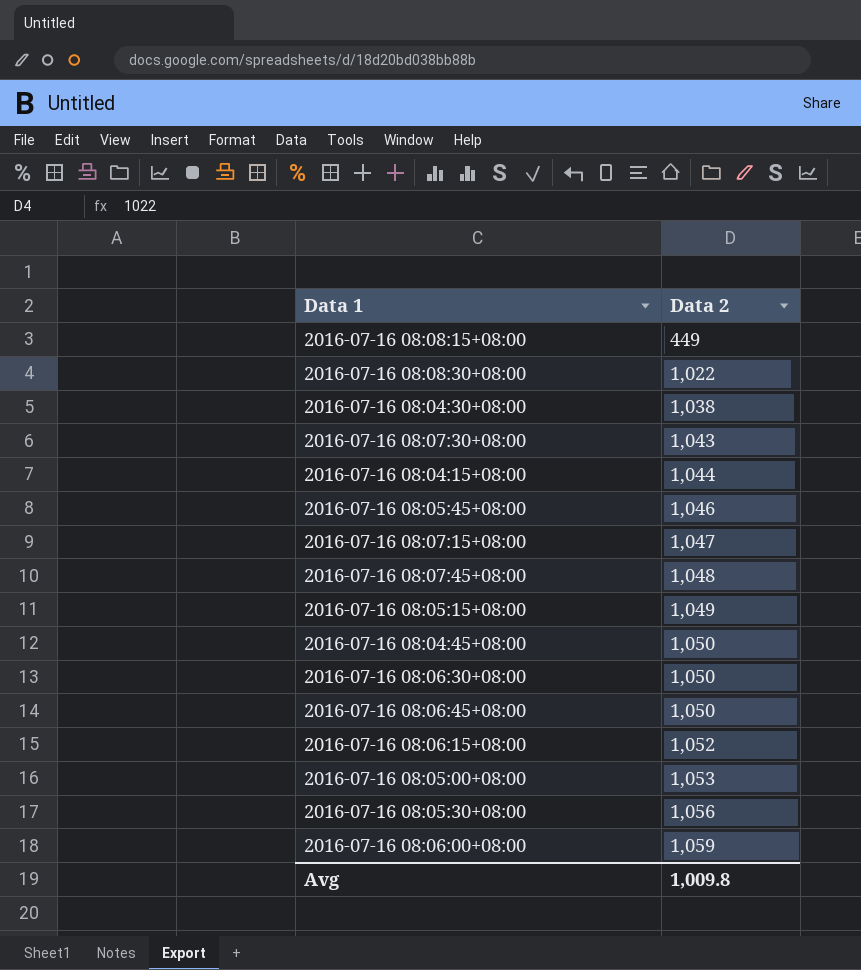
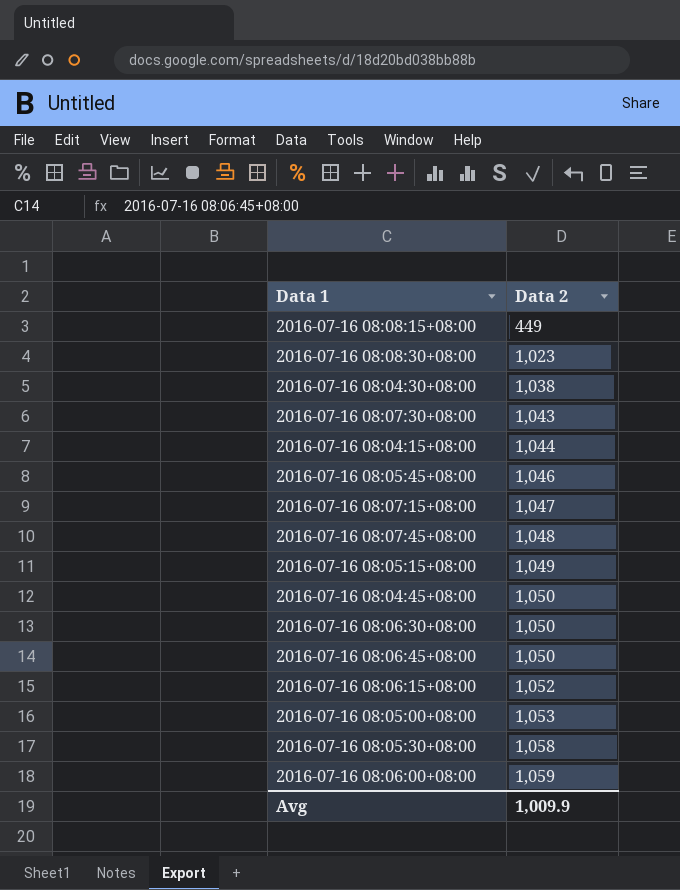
2016-07-16 08:08:30+08:00 | Data 2: 1,022 -> 1,023
2016-07-16 08:05:30+08:00 | Data 2: 1,056 -> 1,058
Avg | Data 2: 1,009.8 -> 1,009.9

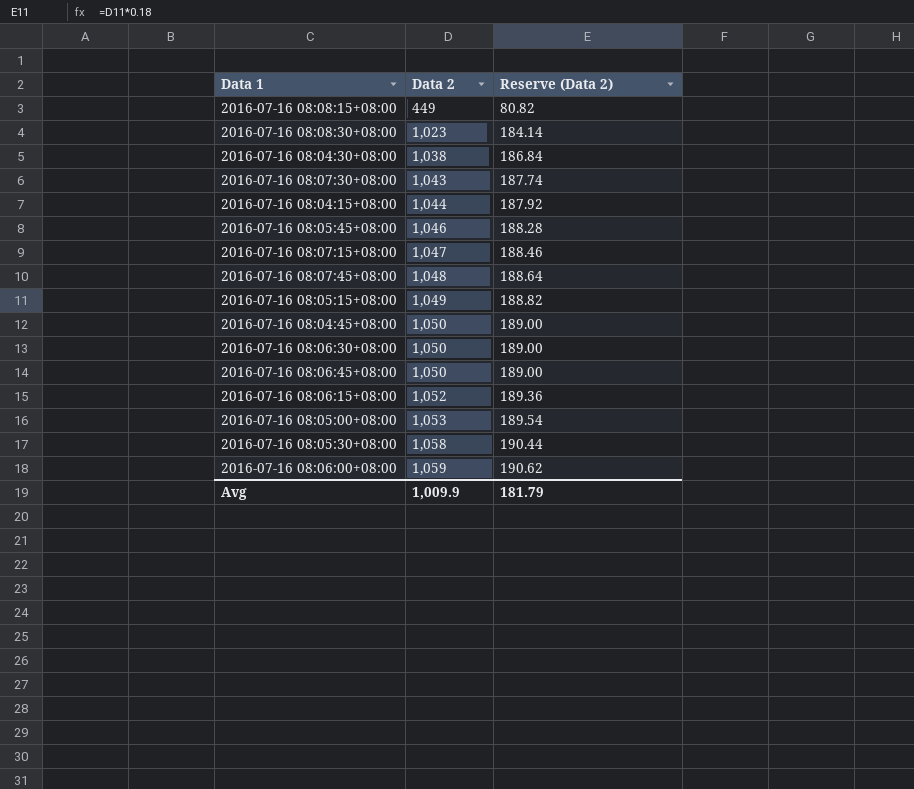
column Reserve (Data 2) | formula: none -> [Data 2] * 0.18

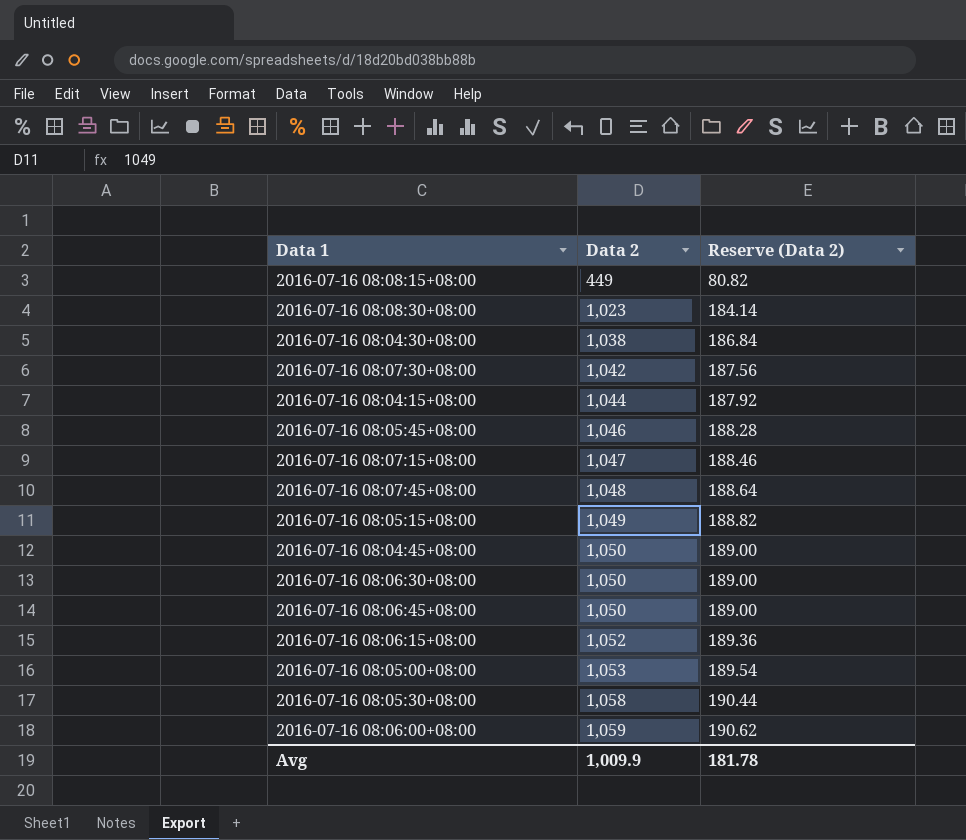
2016-07-16 08:07:30+08:00 | Data 2: 1,043 -> 1,042
2016-07-16 08:07:30+08:00 | Reserve (Data 2): 187.74 -> 187.56
Avg | Reserve (Data 2): 181.79 -> 181.78

